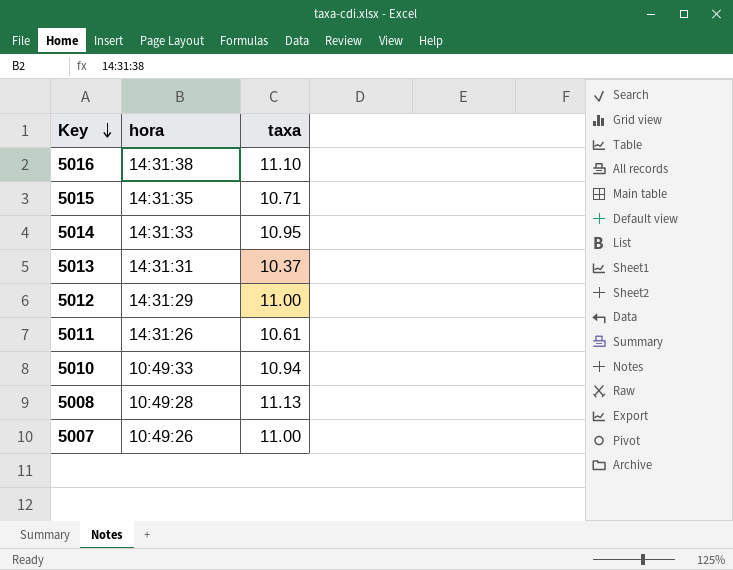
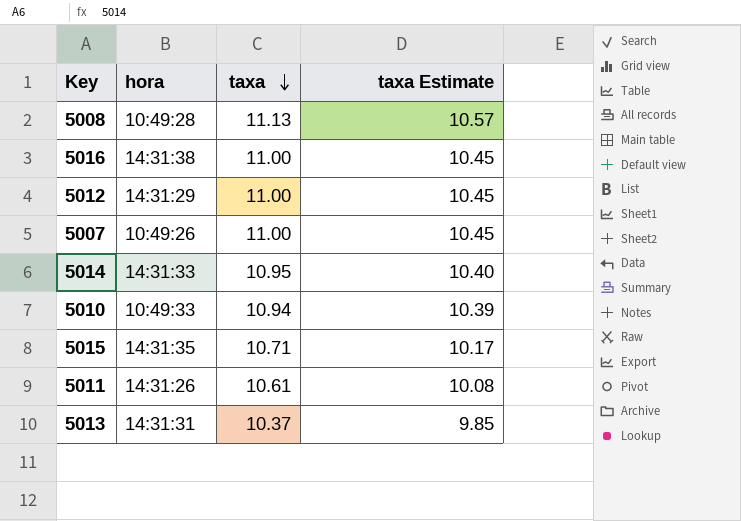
row order: Key descending -> taxa descending
column taxa Estimate | formula: none -> [taxa] * 0.95
5016 | taxa: 11.10 -> 11.00

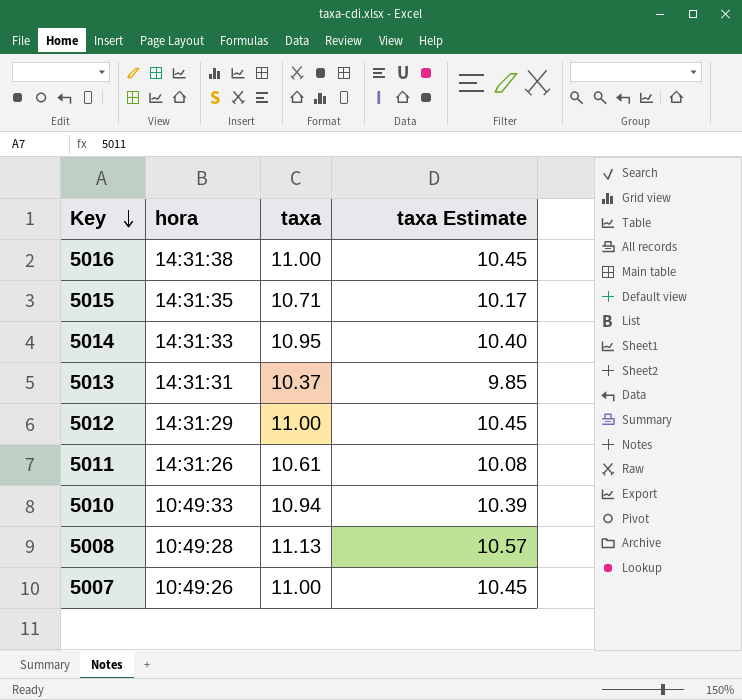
row order: taxa descending -> Key descending

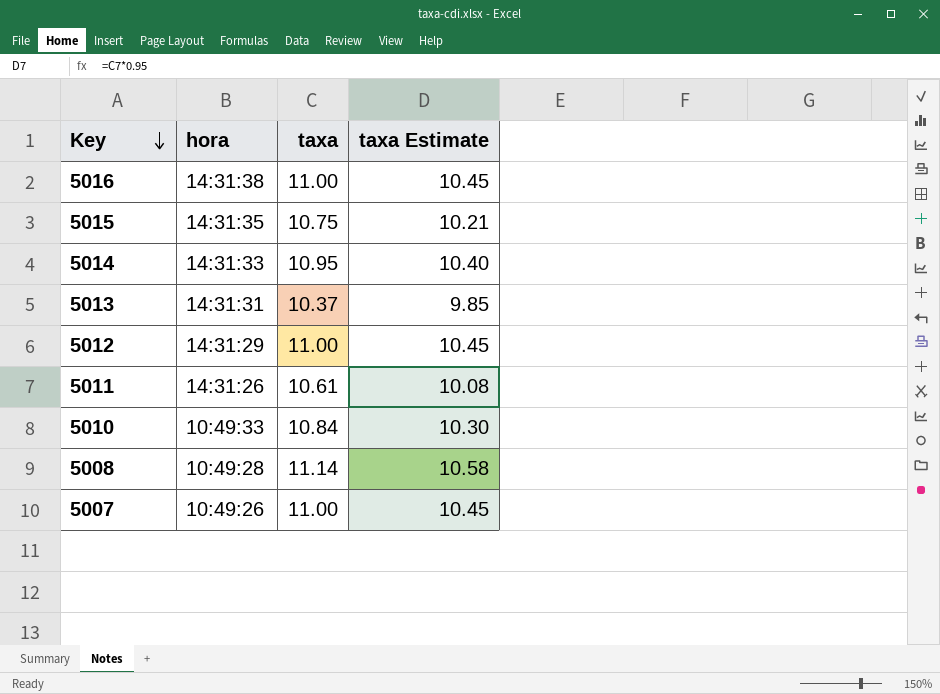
5015 | taxa: 10.71 -> 10.75
5015 | taxa Estimate: 10.17 -> 10.21
5010 | taxa: 10.94 -> 10.84
5010 | taxa Estimate: 10.39 -> 10.30
5008 | taxa: 11.13 -> 11.14
5008 | taxa Estimate: 10.57 -> 10.58

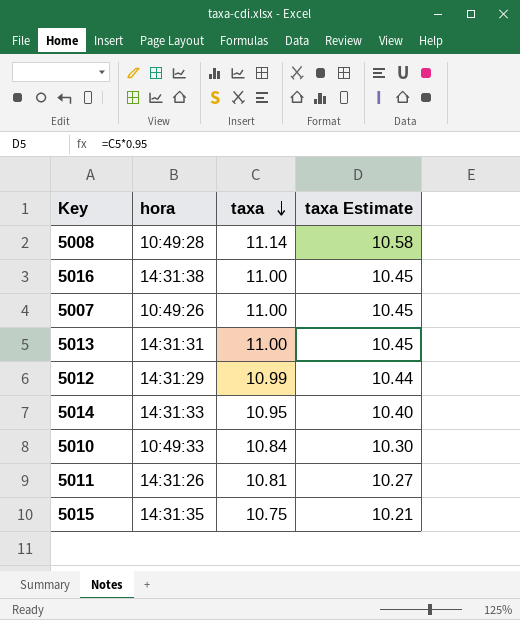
row order: Key descending -> taxa descending
5013 | taxa: 10.37 -> 11.00
5013 | taxa Estimate: 9.85 -> 10.45
5012 | taxa: 11.00 -> 10.99
5012 | taxa Estimate: 10.45 -> 10.44
5011 | taxa: 10.61 -> 10.81
5011 | taxa Estimate: 10.08 -> 10.27

